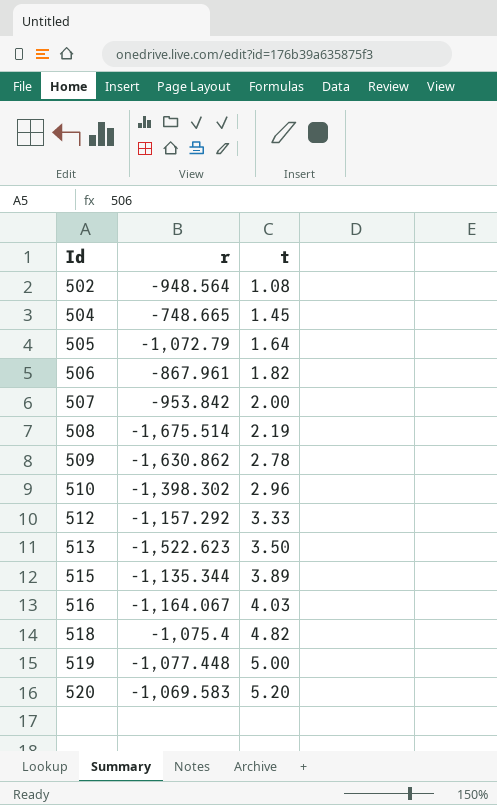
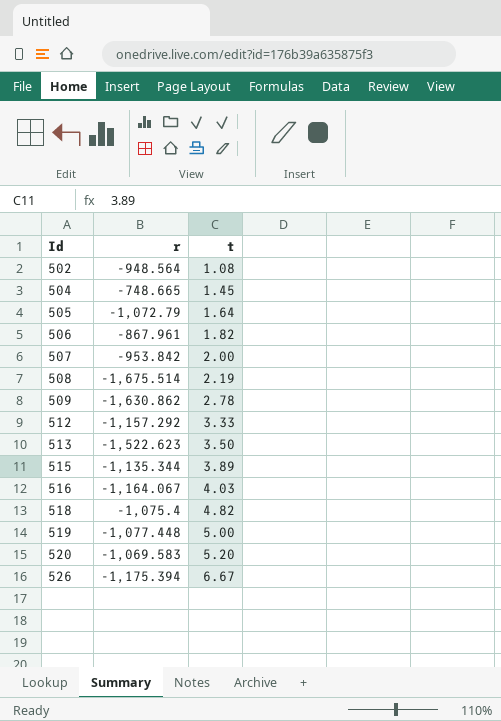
row 510: -1,398.302 | 2.96 -> none
row 526: none -> -1,175.394 | 6.67

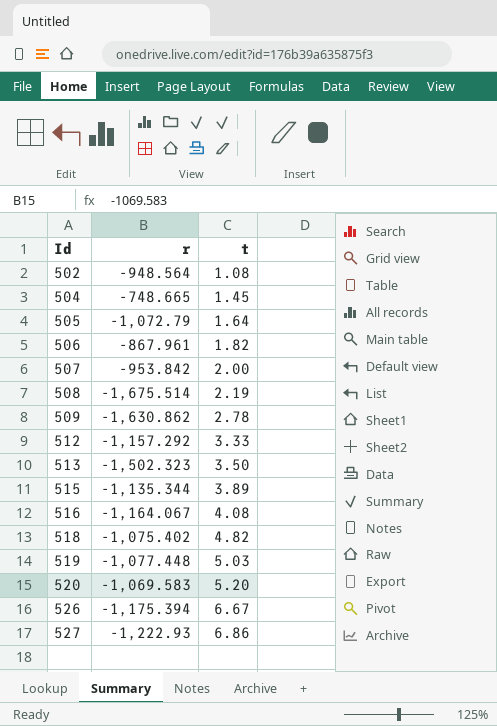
513 | r: -1,522.623 -> -1,502.323
516 | t: 4.03 -> 4.08
518 | r: -1,075.4 -> -1,075.402
519 | t: 5.00 -> 5.03
row 527: none -> -1,222.93 | 6.86

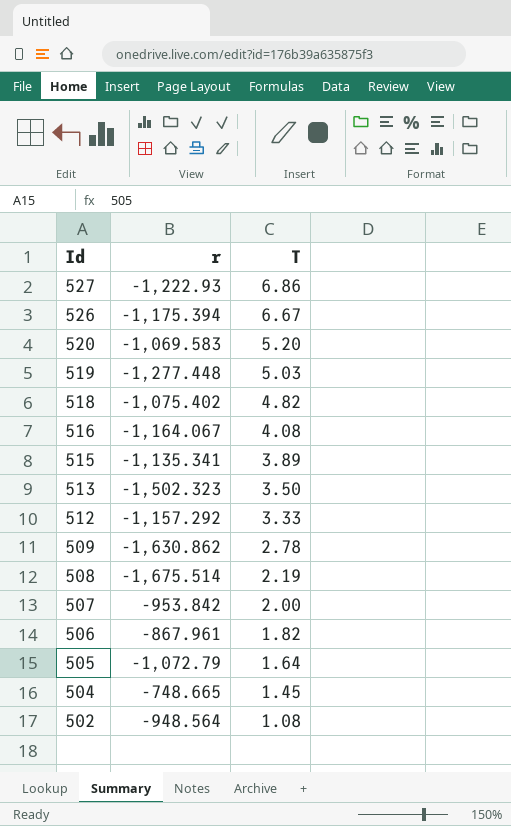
row order: Id ascending -> Id descending
column name: t -> T
519 | r: -1,077.448 -> -1,277.448
515 | r: -1,135.344 -> -1,135.341

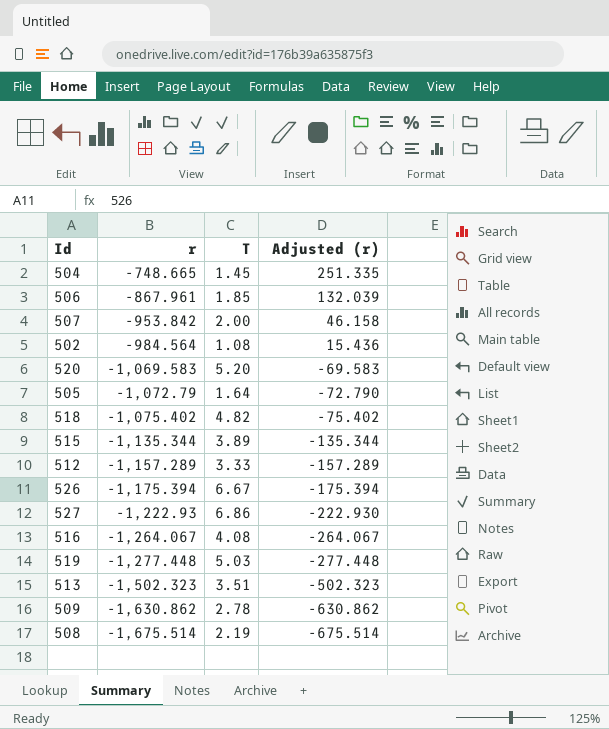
row order: Id descending -> r descending
column Adjusted (r) | formula: none -> [r] + 1000
506 | T: 1.82 -> 1.85
502 | r: -948.564 -> -984.564
515 | r: -1,135.341 -> -1,135.344
512 | r: -1,157.292 -> -1,157.289
516 | r: -1,164.067 -> -1,264.067
513 | T: 3.50 -> 3.51

